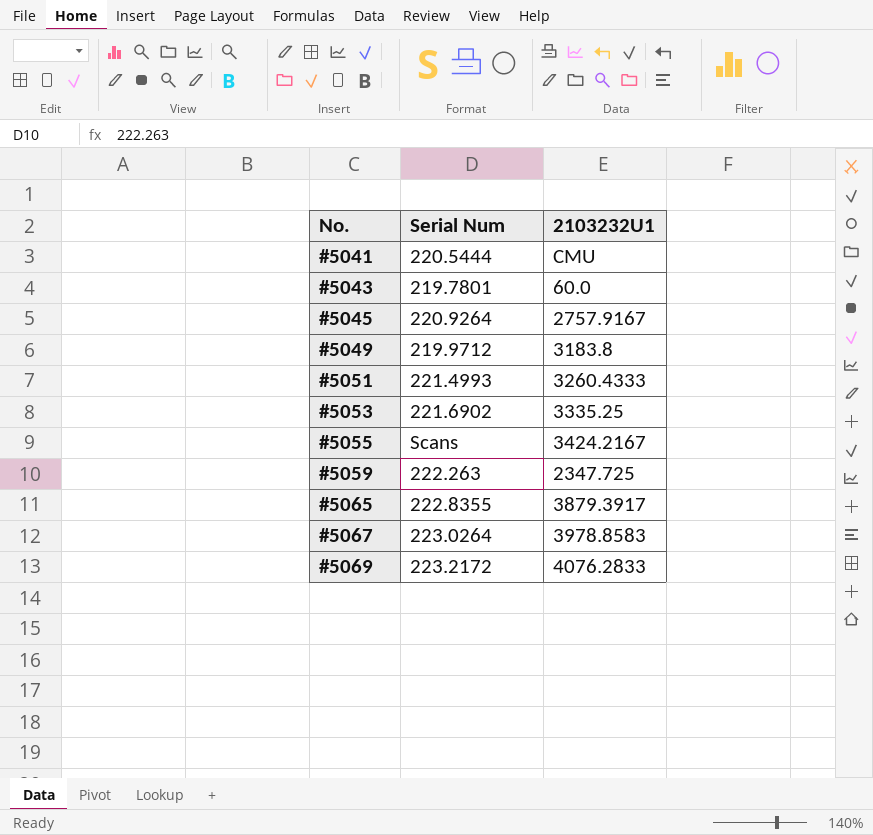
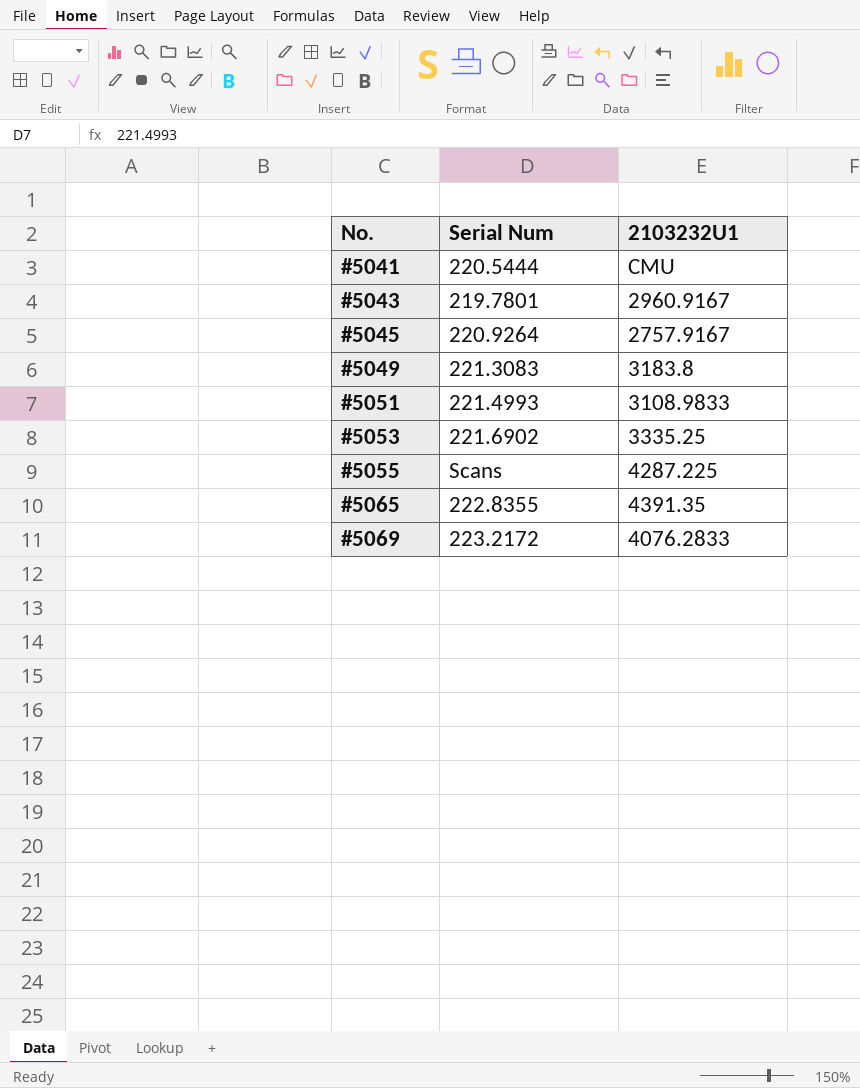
row #5059: 222.263 | 2347.725 -> none
row #5067: 223.0264 | 3978.8583 -> none
#5043 | 2103232U1: 60.0 -> 2960.9167
#5049 | Serial Num: 219.9712 -> 221.3083
#5051 | 2103232U1: 3260.4333 -> 3108.9833
#5055 | 2103232U1: 3424.2167 -> 4287.225
#5065 | 2103232U1: 3879.3917 -> 4391.35

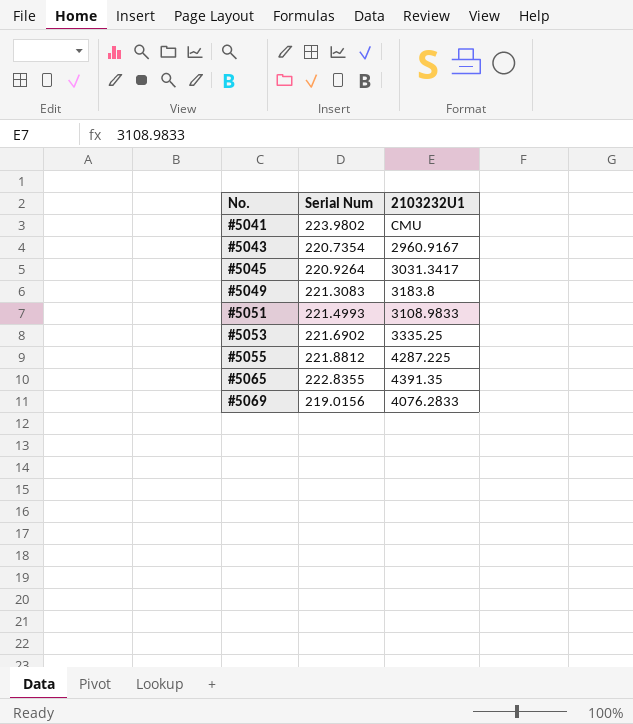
#5041 | Serial Num: 220.5444 -> 223.9802
#5043 | Serial Num: 219.7801 -> 220.7354
#5045 | 2103232U1: 2757.9167 -> 3031.3417
#5055 | Serial Num: Scans -> 221.8812
#5069 | Serial Num: 223.2172 -> 219.0156

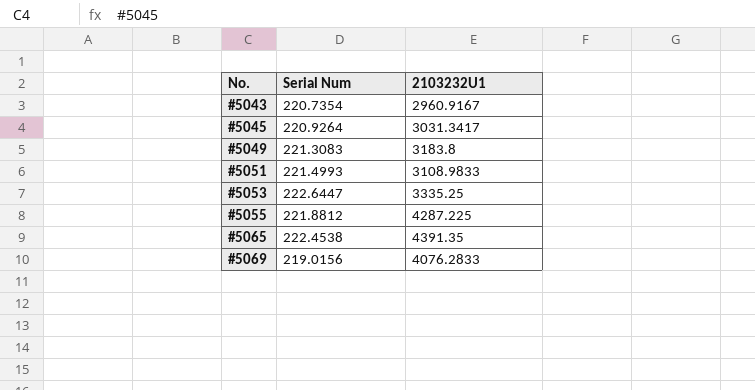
row #5041: 223.9802 | CMU -> none
#5053 | Serial Num: 221.6902 -> 222.6447
#5065 | Serial Num: 222.8355 -> 222.4538

